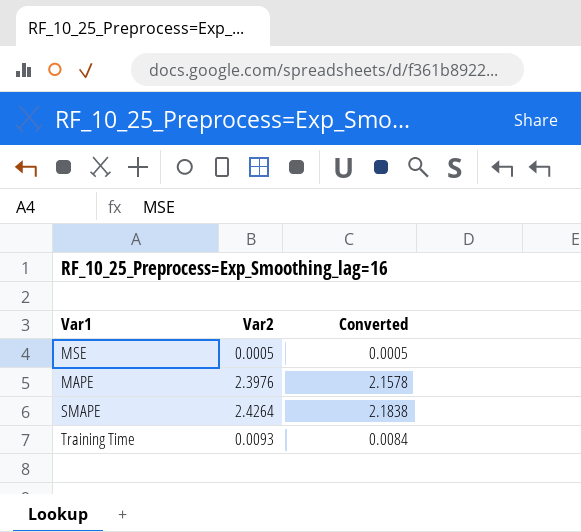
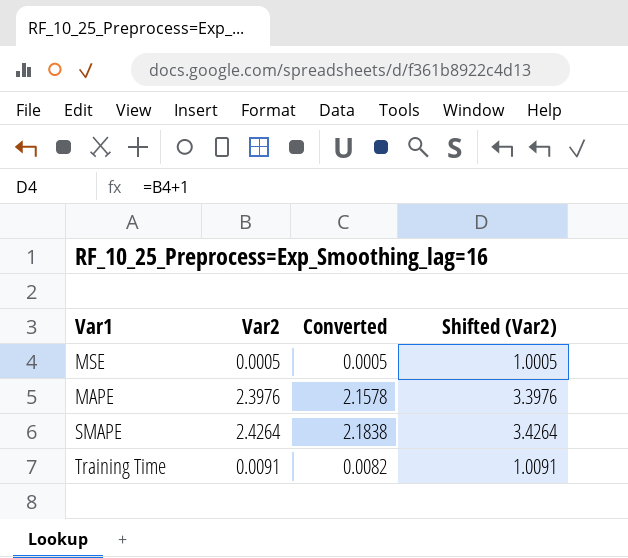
column Shifted (Var2) | formula: none -> [Var2] + 1
Training Time | Var2: 0.0093 -> 0.0091
Training Time | Converted: 0.0084 -> 0.0082

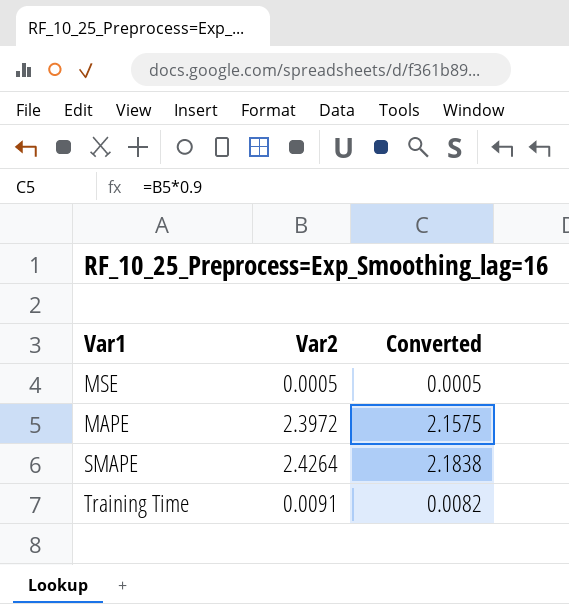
column Shifted (Var2) | formula: [Var2] + 1 -> none
MAPE | Var2: 2.3976 -> 2.3972
MAPE | Converted: 2.1578 -> 2.1575

